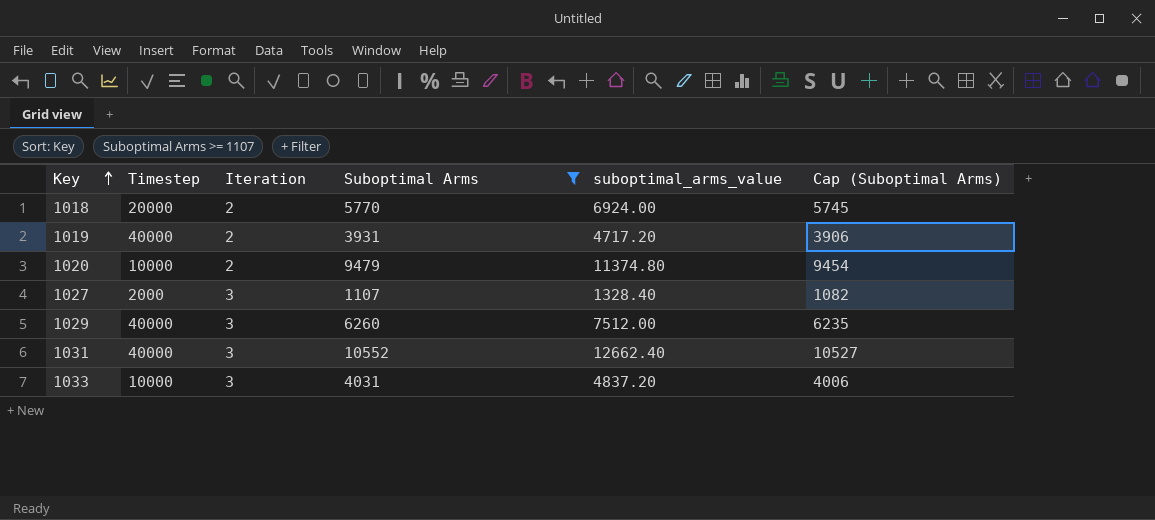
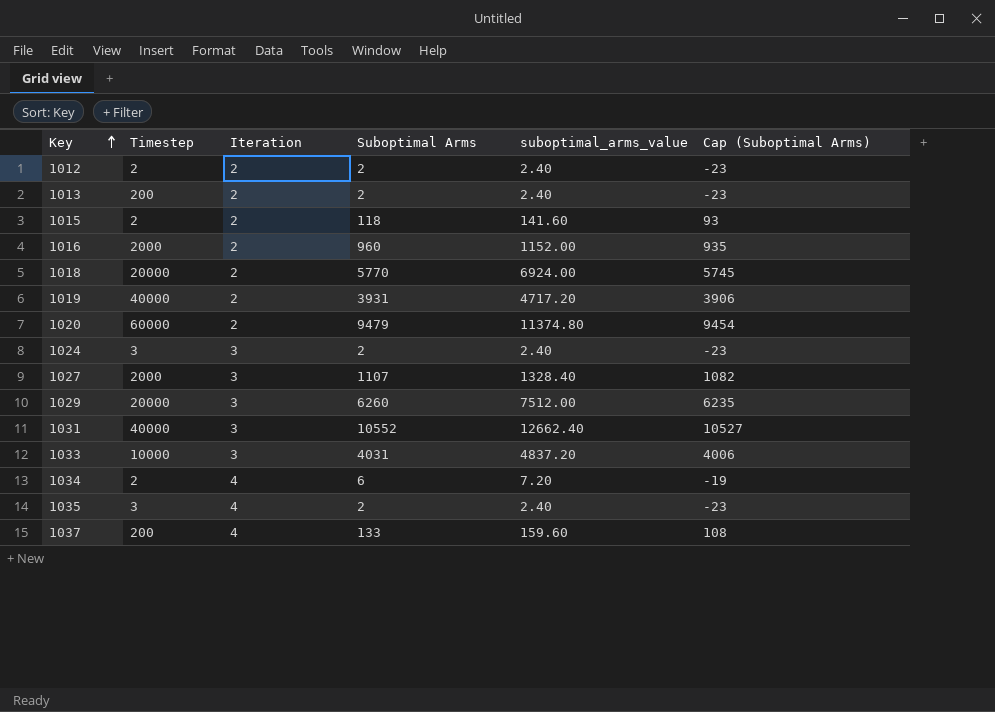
filter: Suboptimal Arms >= 1107 -> none
1020 | Timestep: 10000 -> 60000
1029 | Timestep: 40000 -> 20000

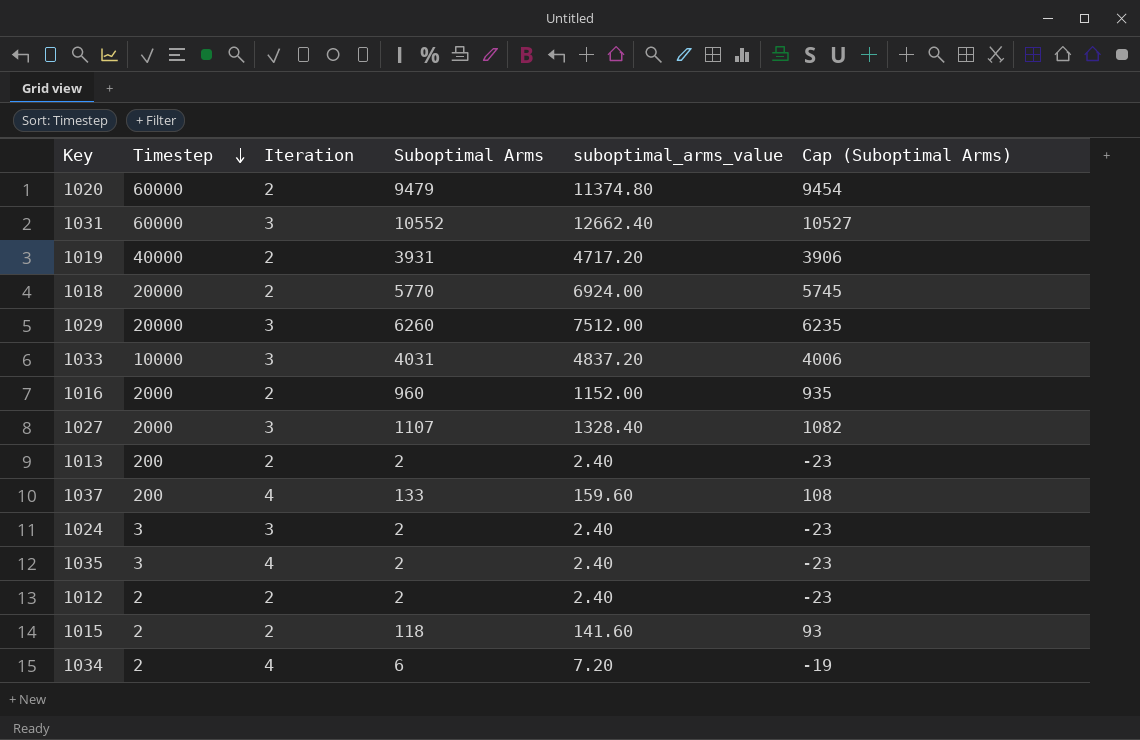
row order: Key ascending -> Timestep descending
1031 | Timestep: 40000 -> 60000

